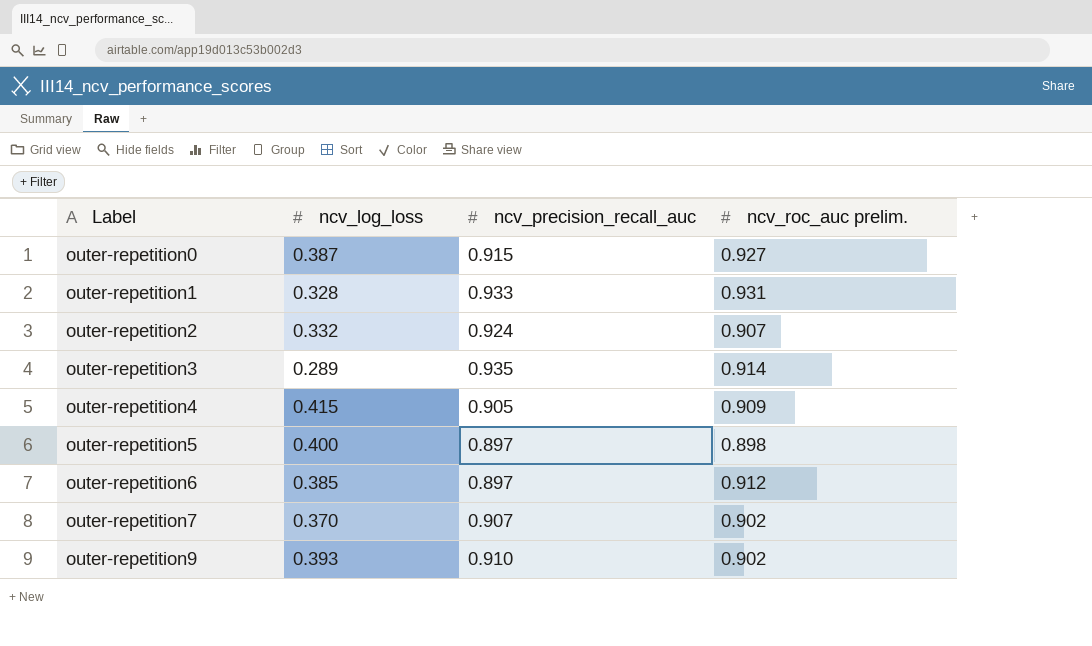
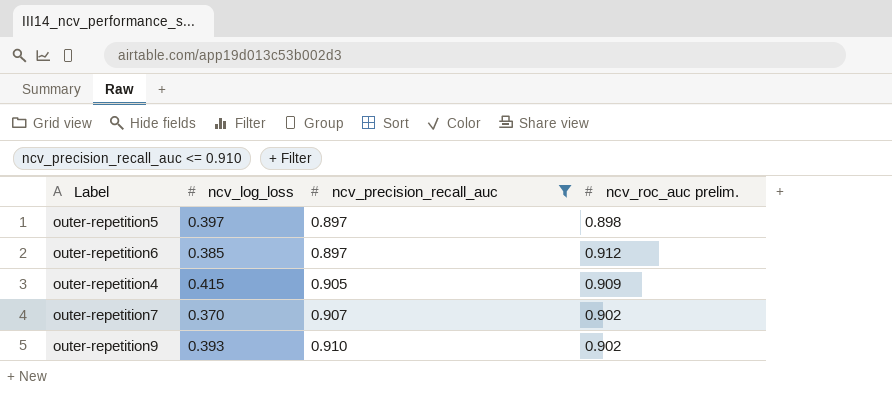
filter: none -> ncv_precision_recall_auc <= 0.910
row order: Label ascending -> ncv_precision_recall_auc ascending
outer-repetition5 | ncv_log_loss: 0.400 -> 0.397

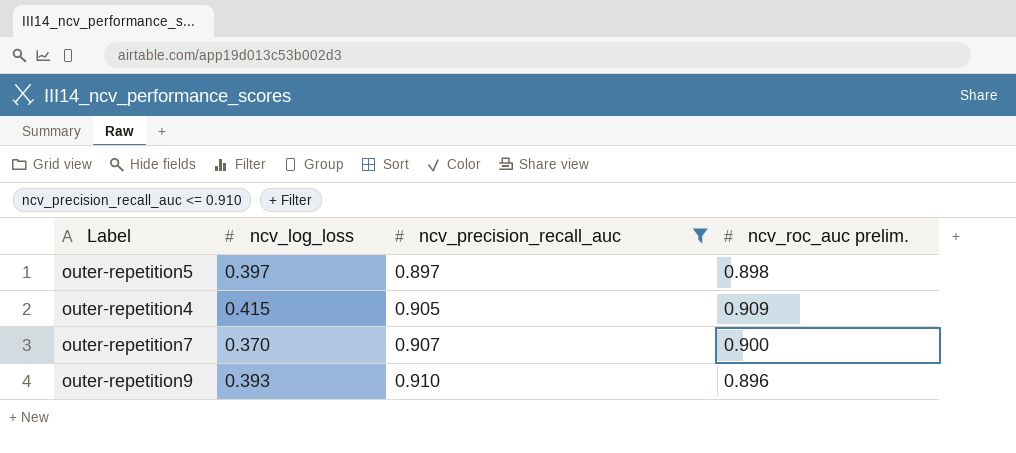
row outer-repetition6: 0.385 | 0.897 | 0.912 -> none
outer-repetition7 | ncv_roc_auc prelim.: 0.902 -> 0.900
outer-repetition9 | ncv_roc_auc prelim.: 0.902 -> 0.896

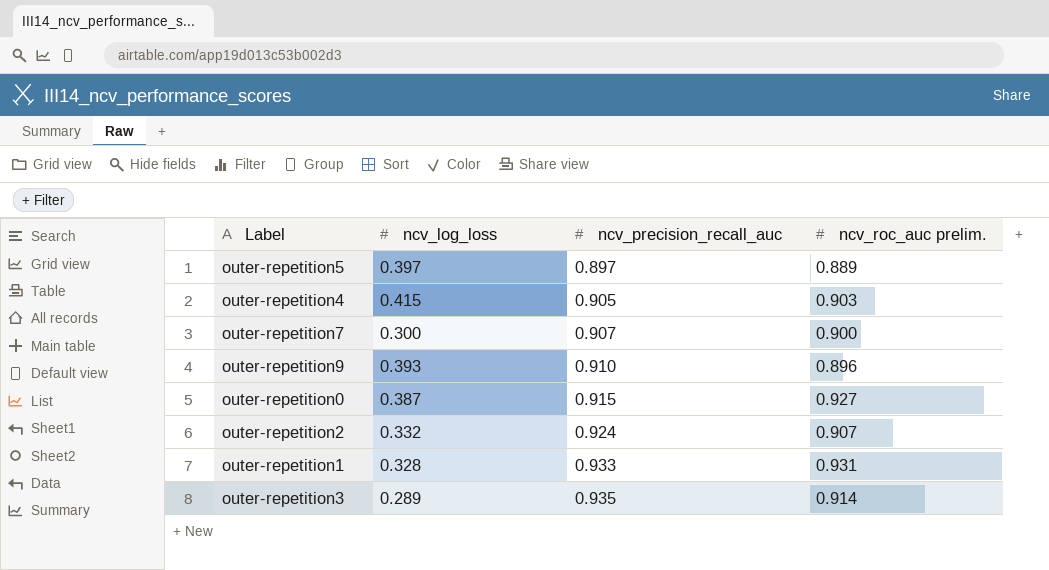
filter: ncv_precision_recall_auc <= 0.910 -> none
outer-repetition5 | ncv_roc_auc prelim.: 0.898 -> 0.889
outer-repetition4 | ncv_roc_auc prelim.: 0.909 -> 0.903
outer-repetition7 | ncv_log_loss: 0.370 -> 0.300

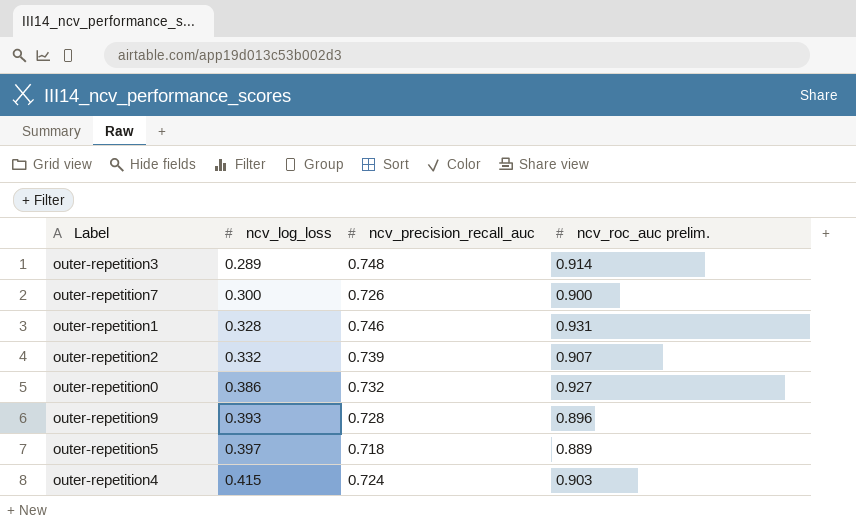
row order: ncv_precision_recall_auc ascending -> ncv_log_loss ascending
outer-repetition3 | ncv_precision_recall_auc: 0.935 -> 0.748
outer-repetition7 | ncv_precision_recall_auc: 0.907 -> 0.726
outer-repetition1 | ncv_precision_recall_auc: 0.933 -> 0.746
outer-repetition2 | ncv_precision_recall_auc: 0.924 -> 0.739
outer-repetition0 | ncv_log_loss: 0.387 -> 0.386
outer-repetition0 | ncv_precision_recall_auc: 0.915 -> 0.732
outer-repetition9 | ncv_precision_recall_auc: 0.910 -> 0.728
outer-repetition5 | ncv_precision_recall_auc: 0.897 -> 0.718
outer-repetition4 | ncv_precision_recall_auc: 0.905 -> 0.724

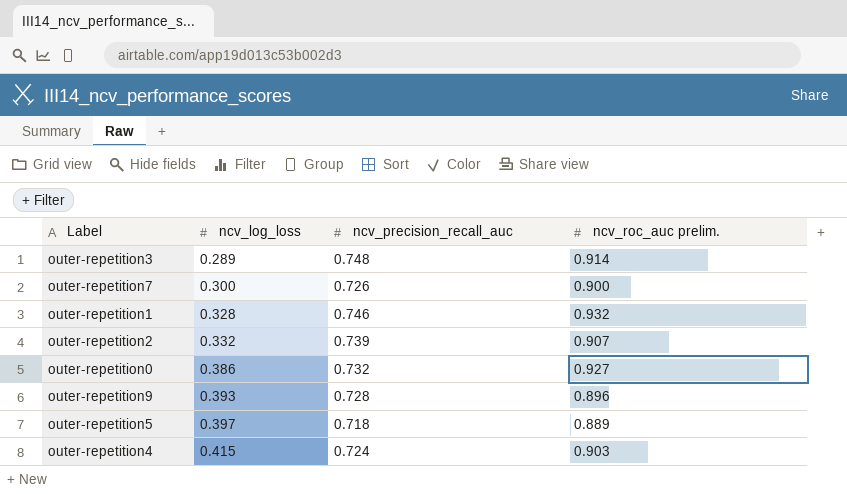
outer-repetition1 | ncv_roc_auc prelim.: 0.931 -> 0.932

